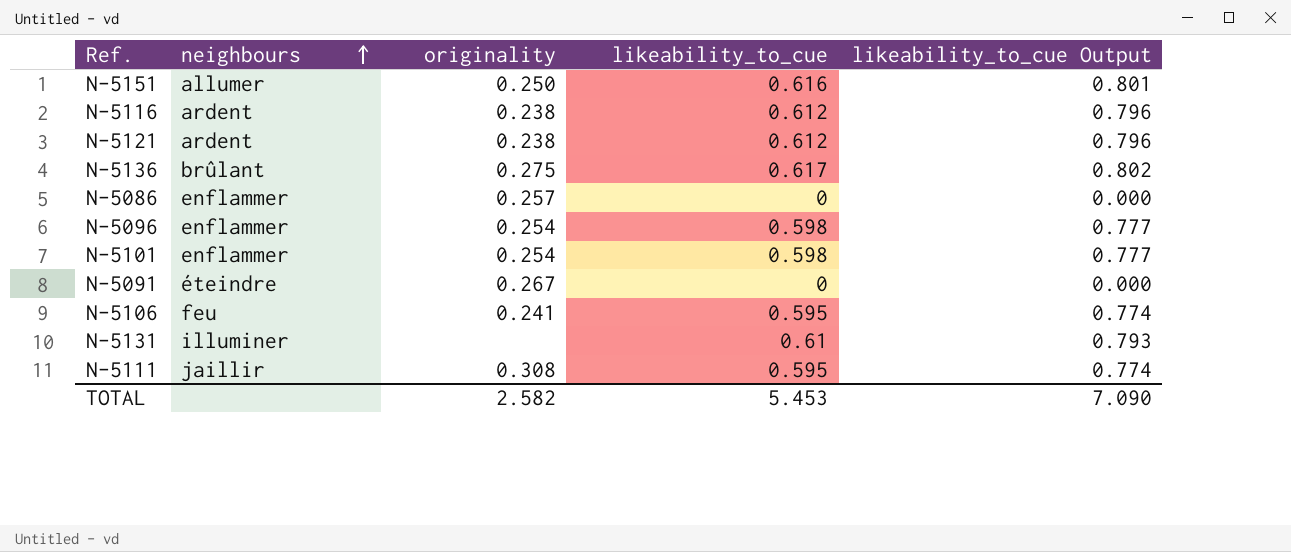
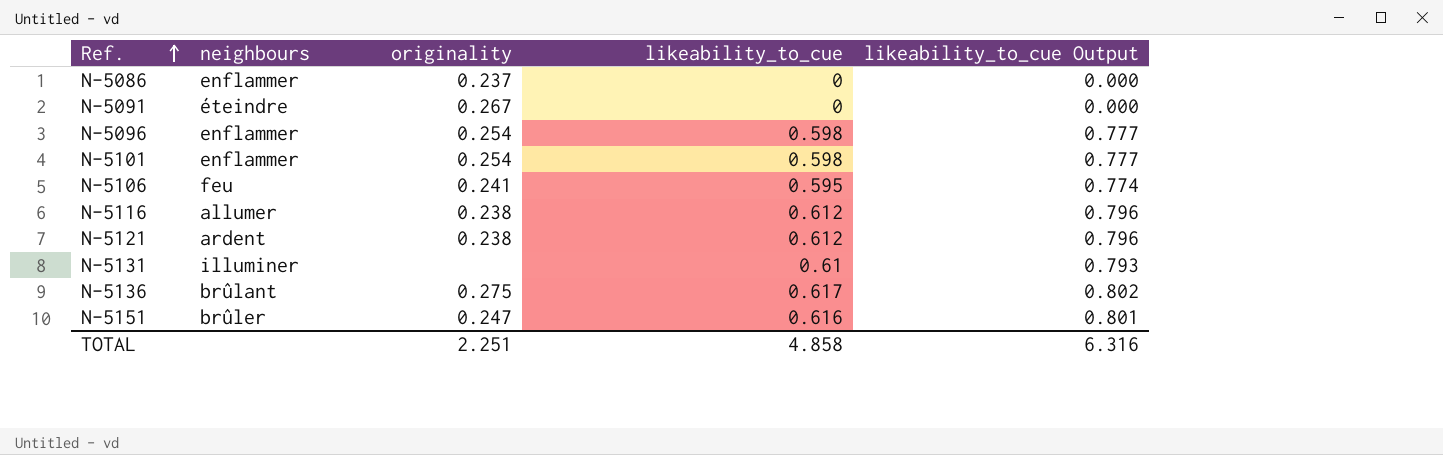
row order: neighbours ascending -> Ref. ascending
row N-5111: jaillir | 0.308 | 0.595 | 0.774 -> none
N-5086 | originality: 0.257 -> 0.237
N-5116 | neighbours: ardent -> allumer
N-5151 | neighbours: allumer -> brûler
N-5151 | originality: 0.250 -> 0.247
TOTAL | originality: 2.582 -> 2.251
TOTAL | likeability_to_cue: 5.453 -> 4.858
TOTAL | likeability_to_cue Output: 7.090 -> 6.316

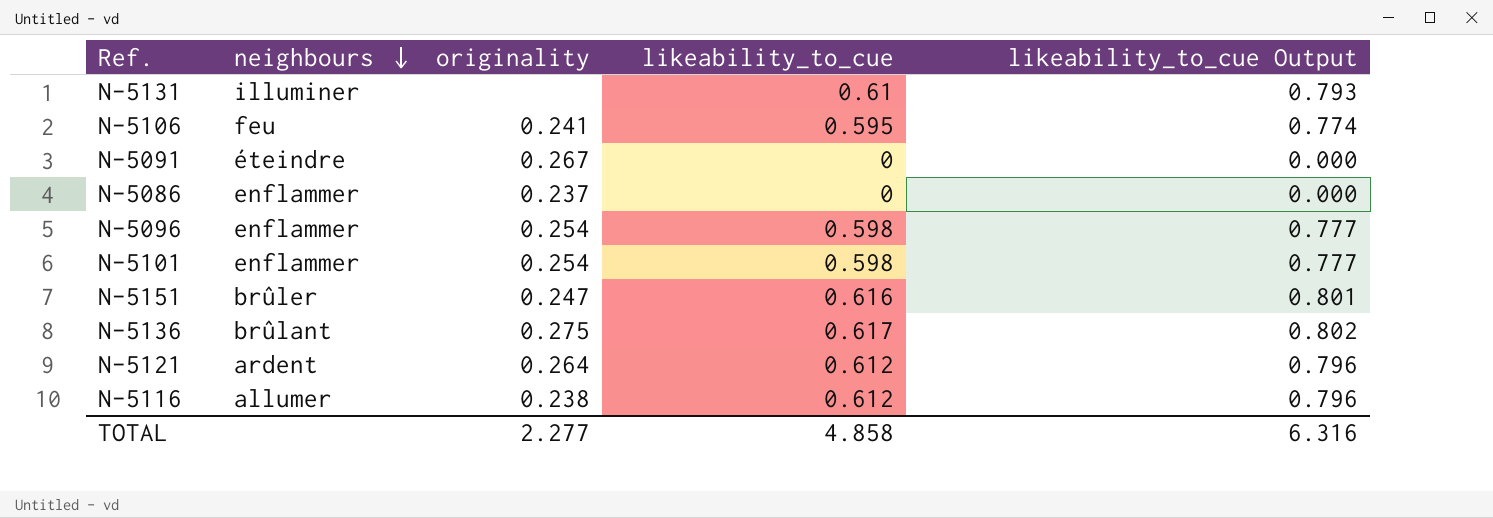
row order: Ref. ascending -> neighbours descending
N-5121 | originality: 0.238 -> 0.264
TOTAL | originality: 2.251 -> 2.277

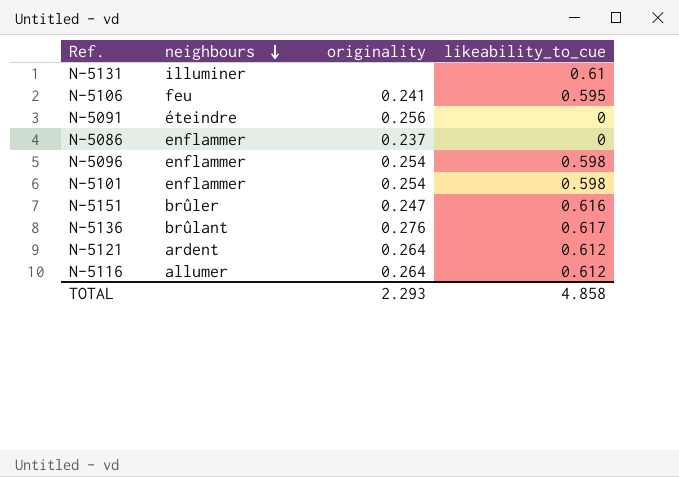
column likeability_to_cue Output | formula: [likeability_to_cue] * 1.3 -> none
N-5091 | originality: 0.267 -> 0.256
N-5136 | originality: 0.275 -> 0.276
N-5116 | originality: 0.238 -> 0.264
TOTAL | originality: 2.277 -> 2.293

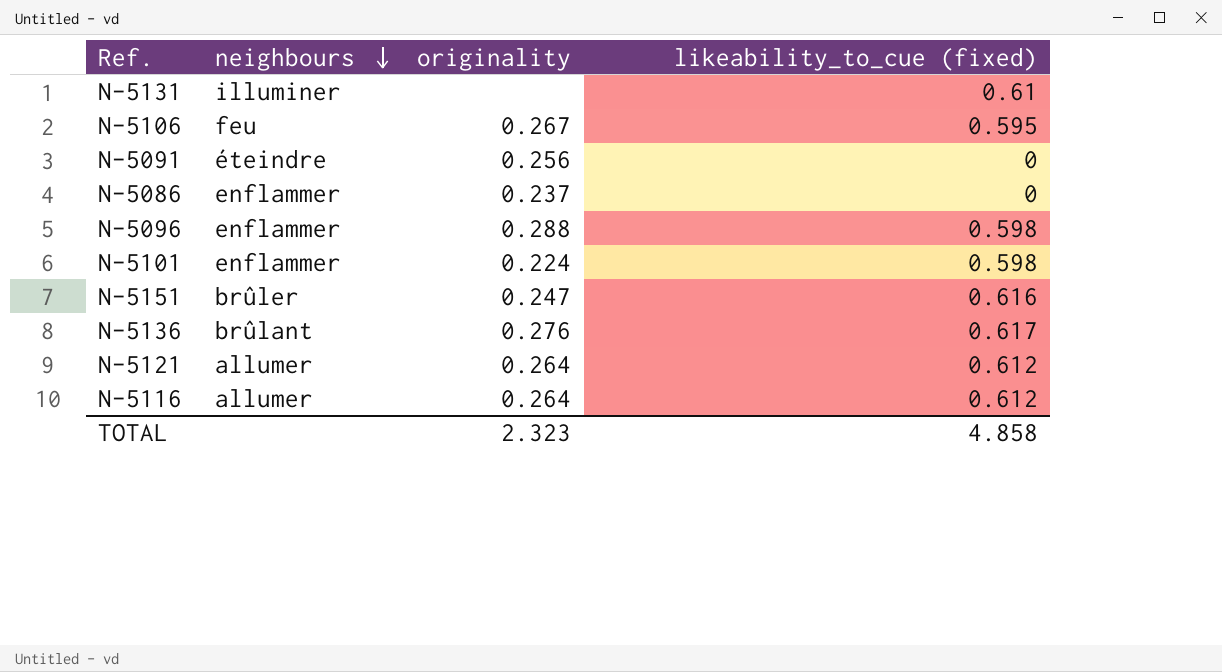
column name: likeability_to_cue -> likeability_to_cue (fixed)
N-5106 | originality: 0.241 -> 0.267
N-5096 | originality: 0.254 -> 0.288
N-5101 | originality: 0.254 -> 0.224
N-5121 | neighbours: ardent -> allumer
TOTAL | originality: 2.293 -> 2.323

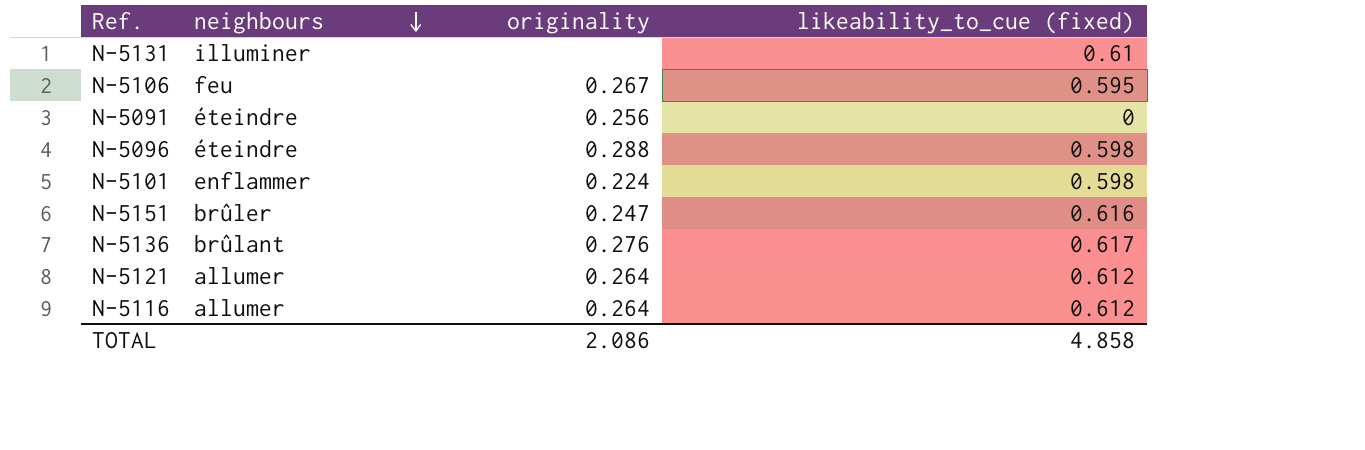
row N-5086: enflammer | 0.237 | 0 -> none
N-5096 | neighbours: enflammer -> éteindre
TOTAL | originality: 2.323 -> 2.086

